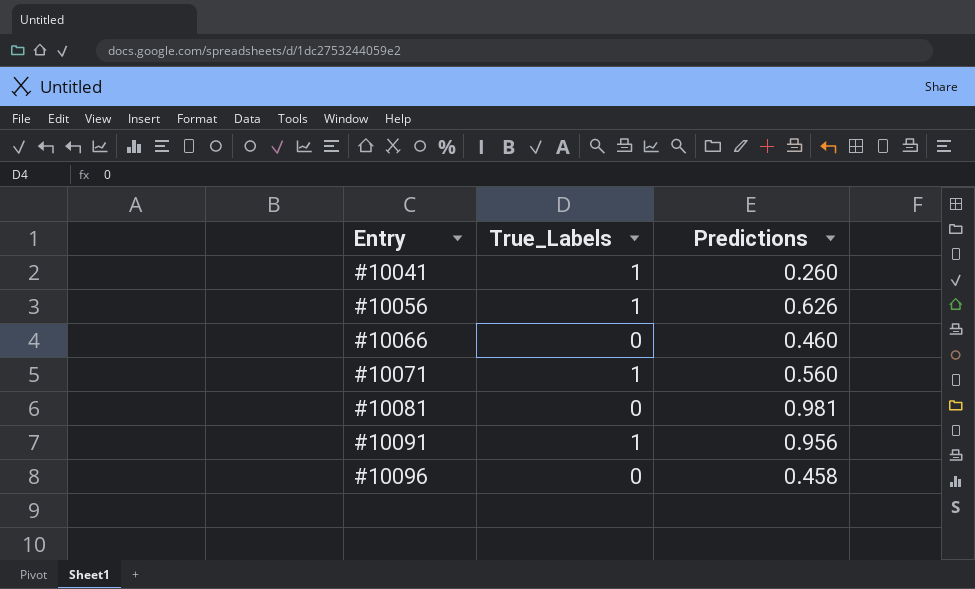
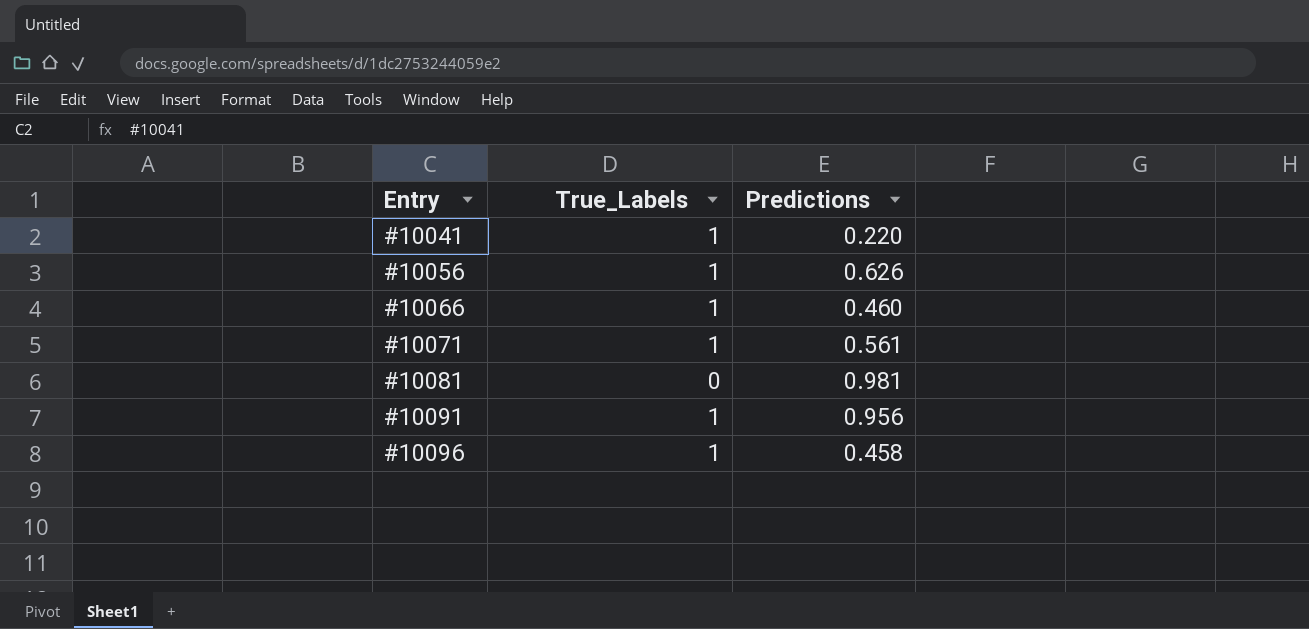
#10041 | Predictions: 0.260 -> 0.220
#10066 | True_Labels: 0 -> 1
#10071 | Predictions: 0.560 -> 0.561
#10096 | True_Labels: 0 -> 1

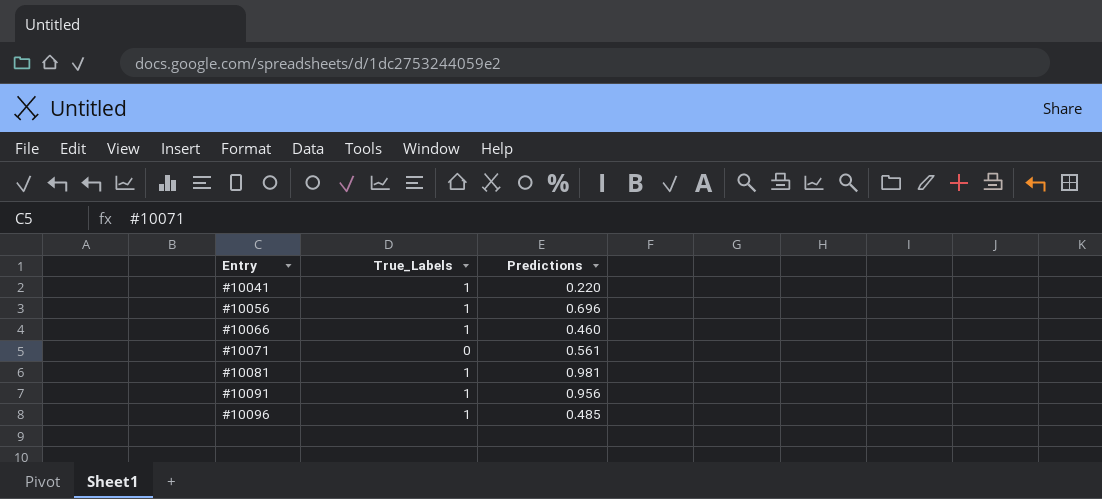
#10056 | Predictions: 0.626 -> 0.696
#10071 | True_Labels: 1 -> 0
#10081 | True_Labels: 0 -> 1
#10096 | Predictions: 0.458 -> 0.485

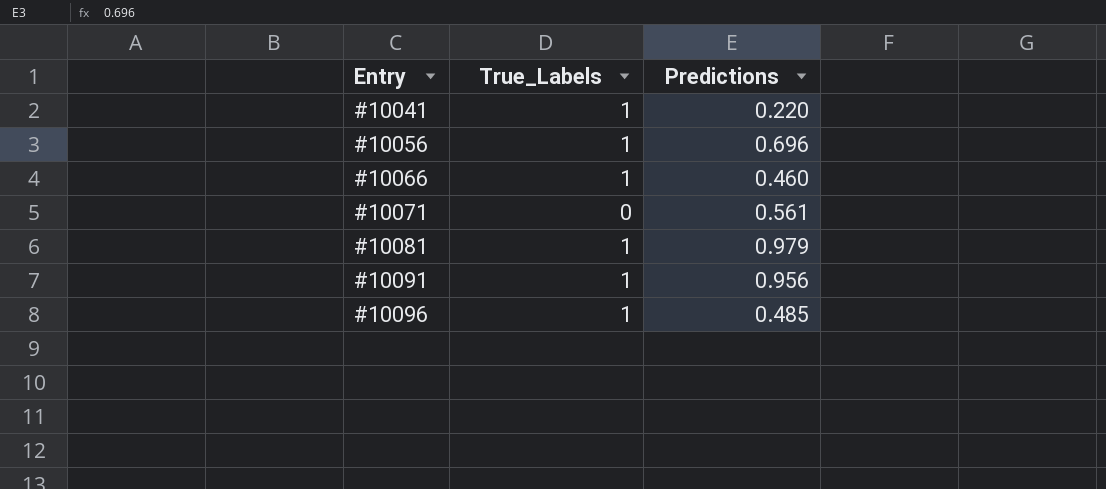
#10081 | Predictions: 0.981 -> 0.979

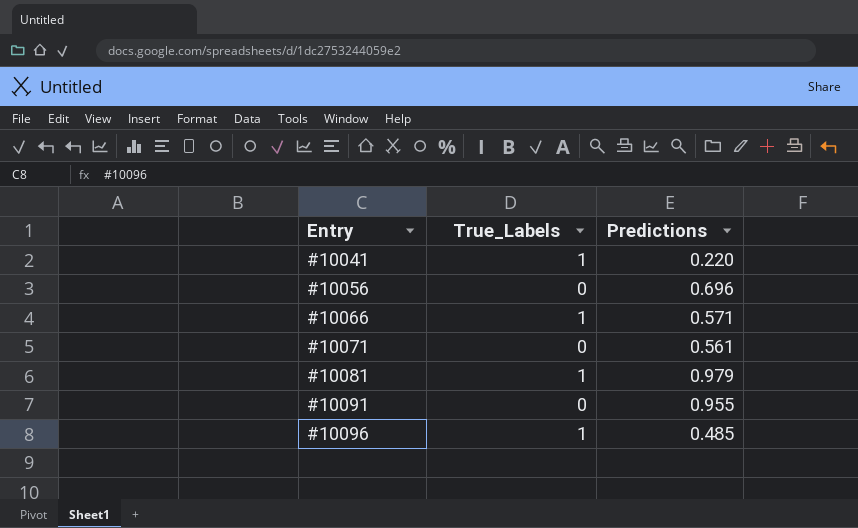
#10056 | True_Labels: 1 -> 0
#10066 | Predictions: 0.460 -> 0.571
#10091 | True_Labels: 1 -> 0
#10091 | Predictions: 0.956 -> 0.955

